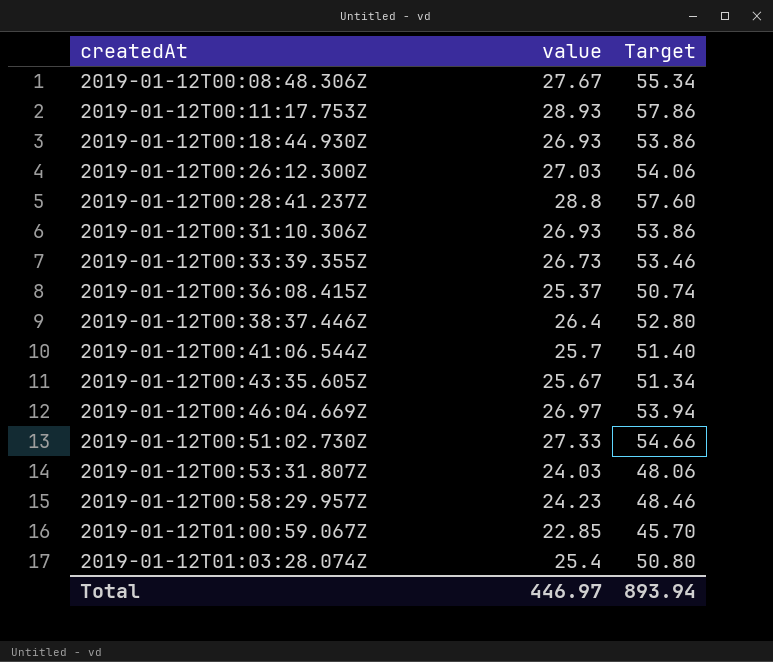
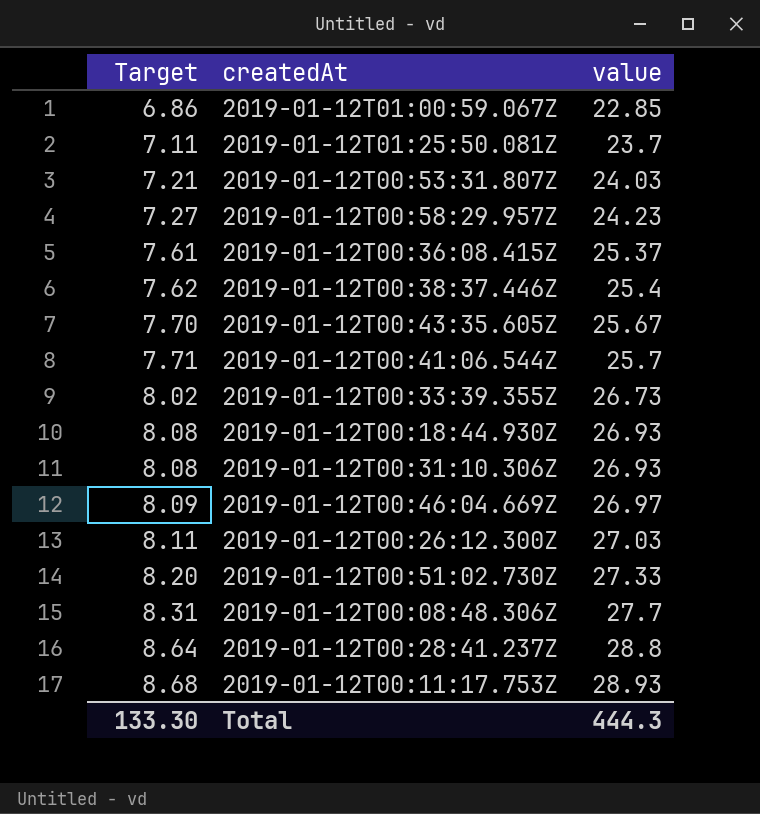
row order: createdAt ascending -> Target ascending
column Target | formula: [value] * 2 -> [value] * 0.3
column Target | position: 3 -> 1
row 2019-01-12T01:03:28.074Z: 25.4 | 50.80 -> none
row 2019-01-12T01:25:50.081Z: none -> 7.11 | 23.7
2019-01-12T00:38:37.446Z | value: 26.4 -> 25.4
2019-01-12T00:08:48.306Z | value: 27.67 -> 27.7
Total | Target: 893.94 -> 133.30
Total | value: 446.97 -> 444.3

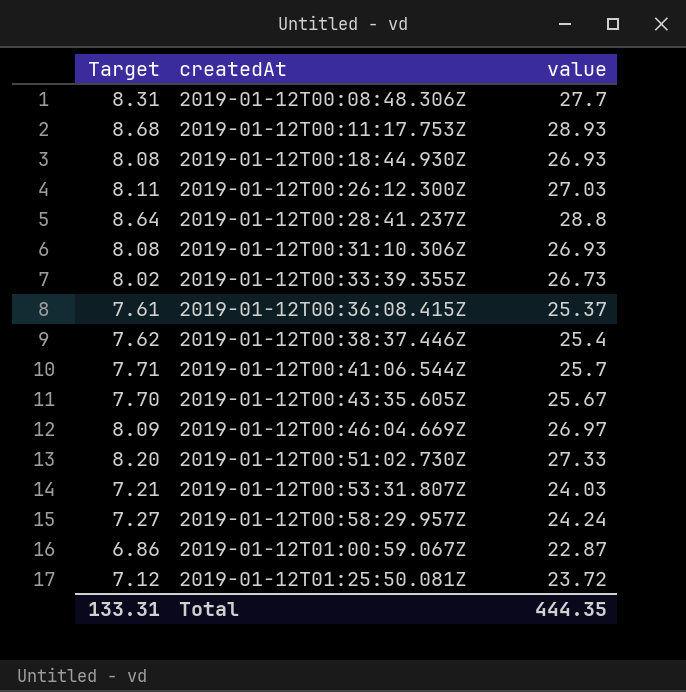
row order: Target ascending -> createdAt ascending
2019-01-12T00:58:29.957Z | value: 24.23 -> 24.24
2019-01-12T01:00:59.067Z | value: 22.85 -> 22.87
2019-01-12T01:25:50.081Z | Target: 7.11 -> 7.12
2019-01-12T01:25:50.081Z | value: 23.7 -> 23.72
Total | Target: 133.30 -> 133.31
Total | value: 444.3 -> 444.35

